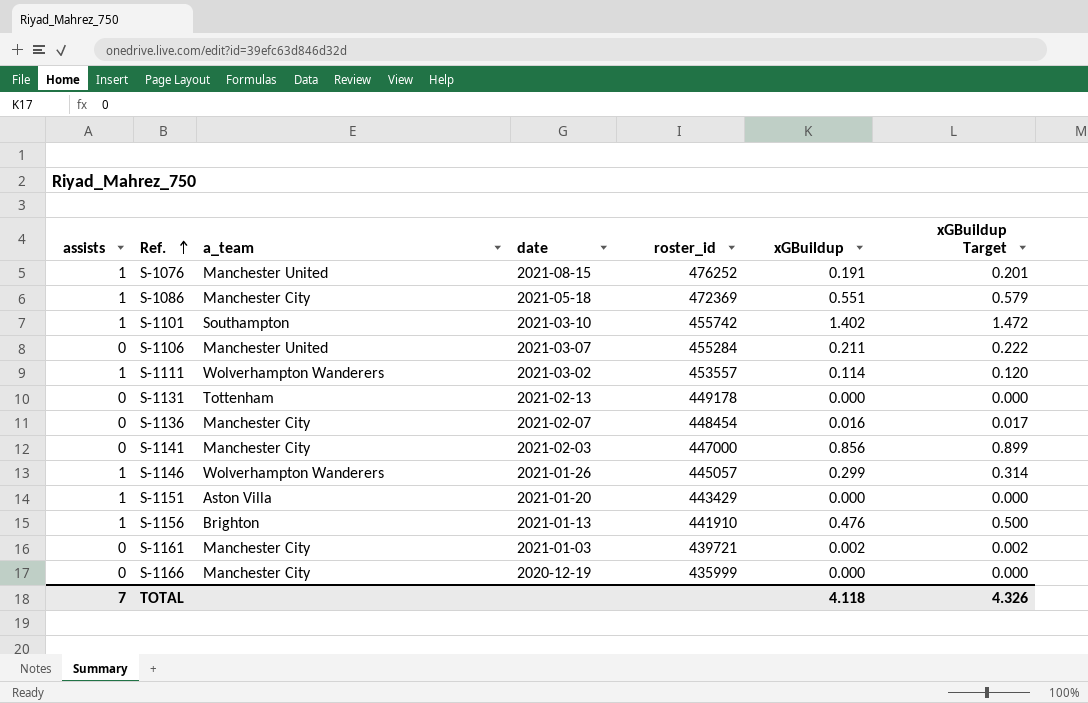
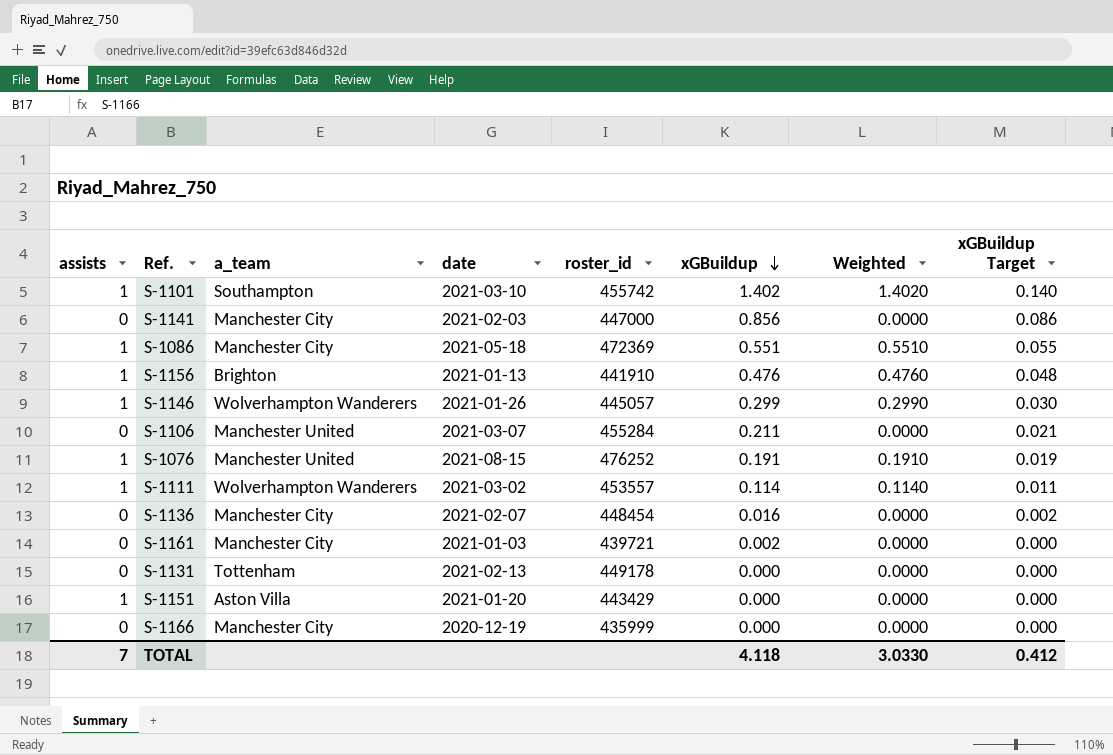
row order: Ref. ascending -> xGBuildup descending
column Weighted | formula: none -> [assists] * [xGBuildup]
column xGBuildup Target | formula: [xGBuildup] * 1.05 -> [xGBuildup] * 0.1
TOTAL | xGBuildup Target: 4.326 -> 0.412

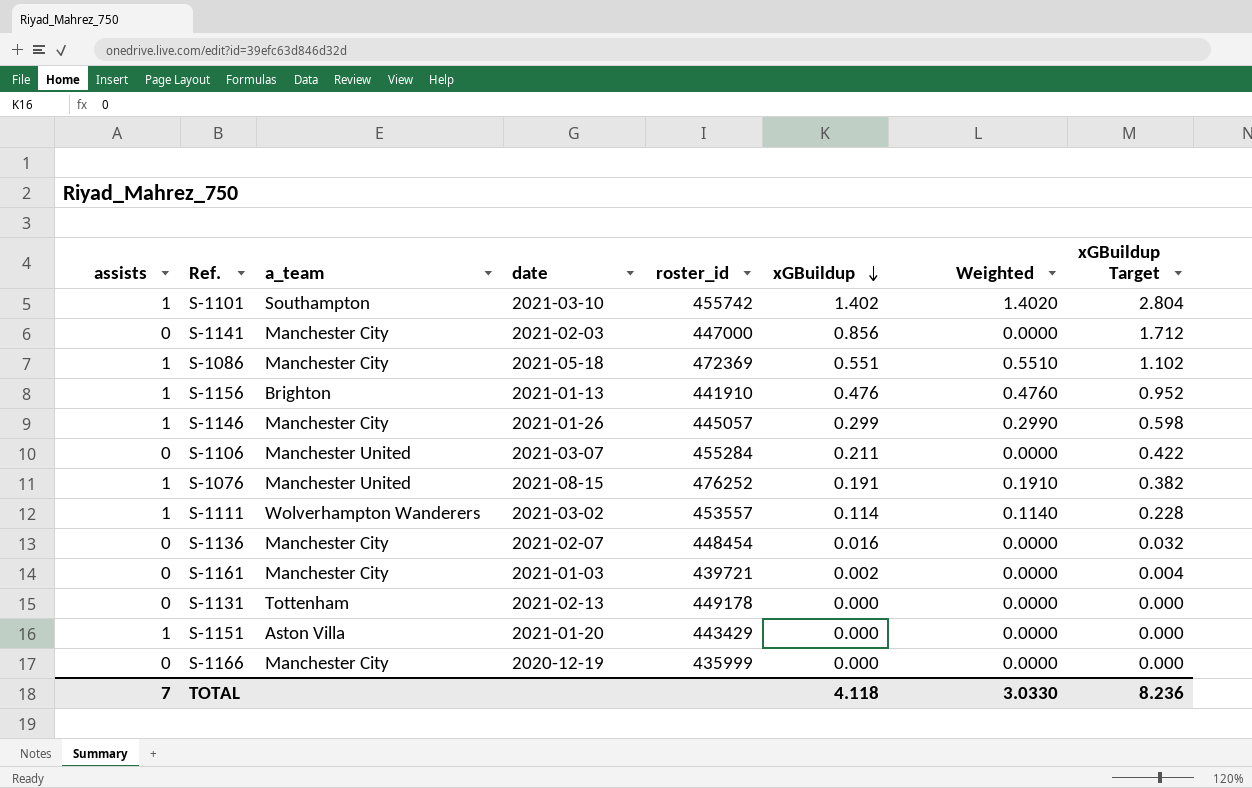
column xGBuildup Target | formula: [xGBuildup] * 0.1 -> [xGBuildup] * 2
S-1146 | a_team: Wolverhampton Wanderers -> Manchester City
TOTAL | xGBuildup Target: 0.412 -> 8.236

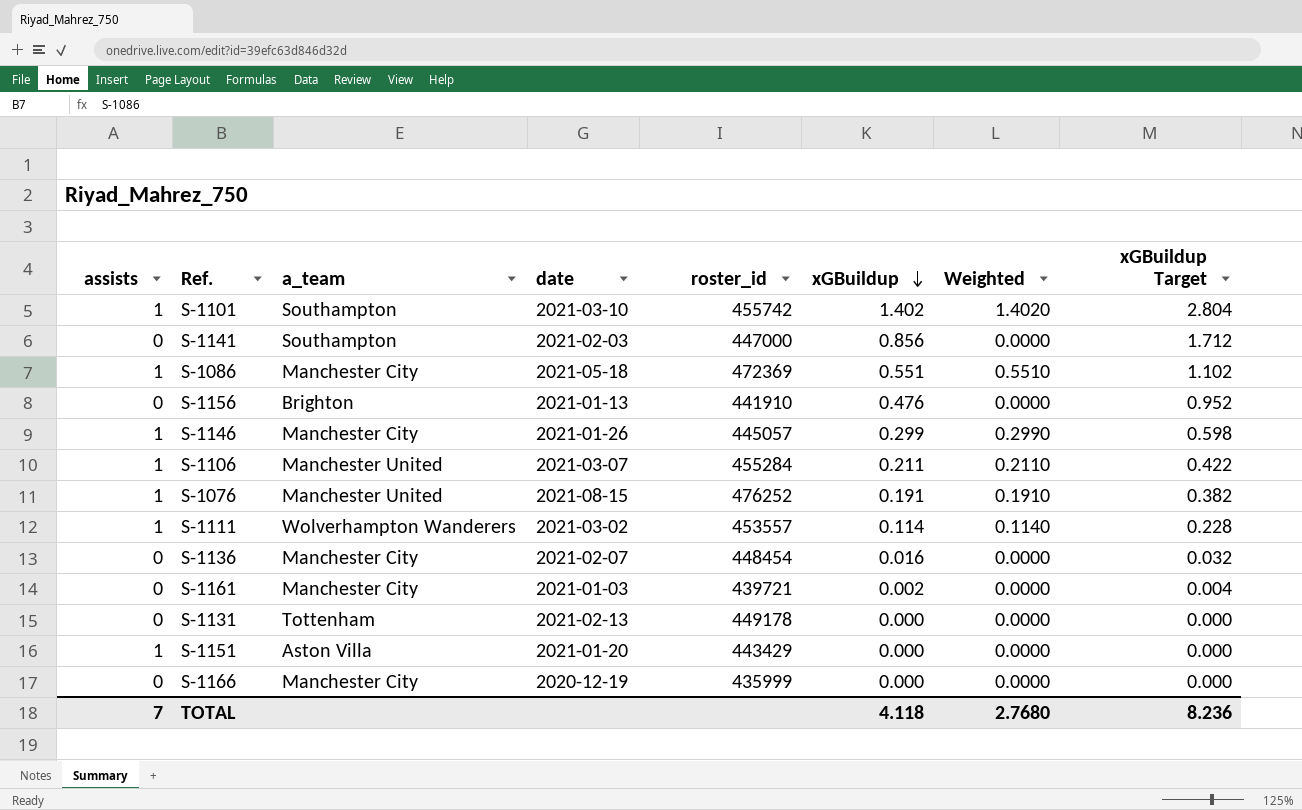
S-1141 | a_team: Manchester City -> Southampton
S-1156 | assists: 1 -> 0
S-1156 | Weighted: 0.4760 -> 0.0000
S-1106 | assists: 0 -> 1
S-1106 | Weighted: 0.0000 -> 0.2110
TOTAL | Weighted: 3.0330 -> 2.7680

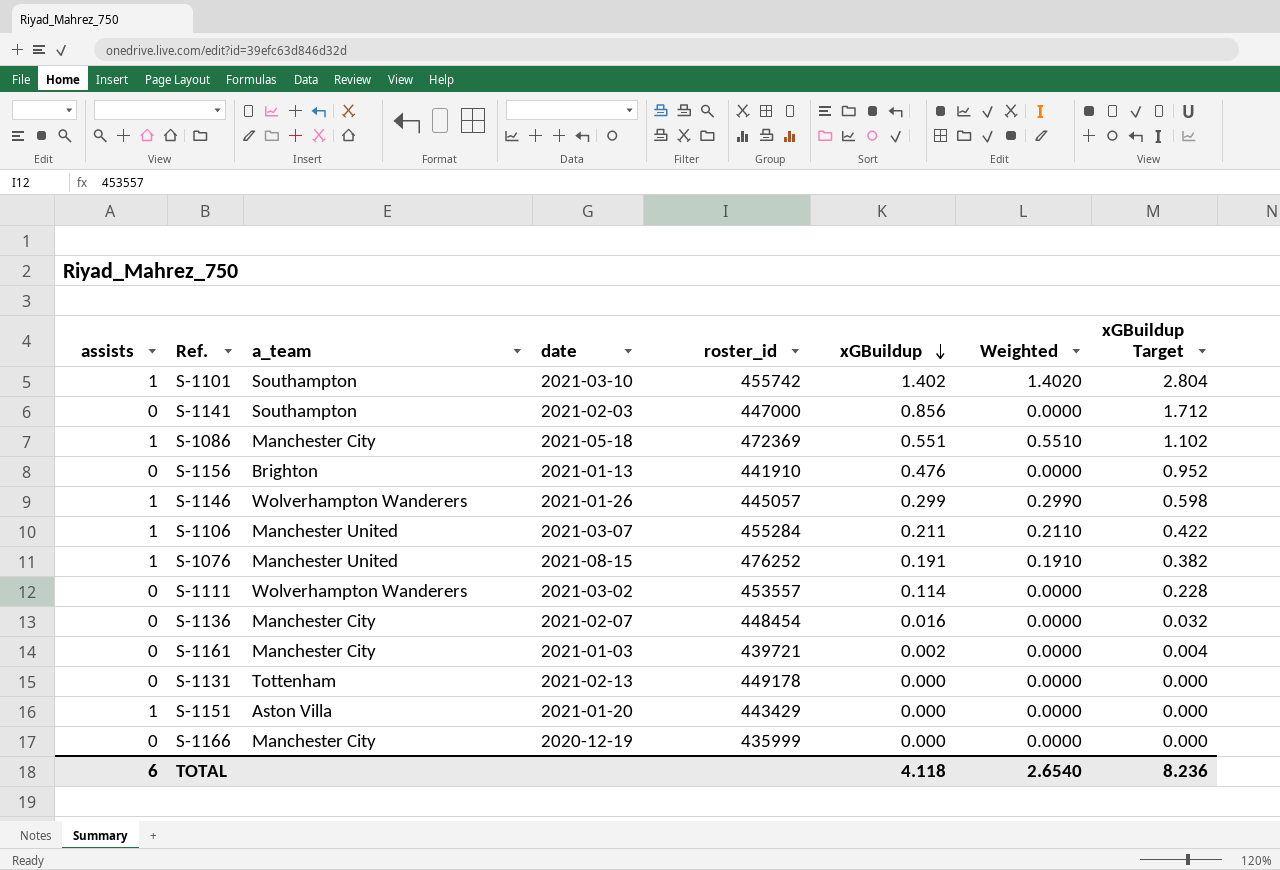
S-1146 | a_team: Manchester City -> Wolverhampton Wanderers
S-1111 | assists: 1 -> 0
S-1111 | Weighted: 0.1140 -> 0.0000
TOTAL | assists: 7 -> 6
TOTAL | Weighted: 2.7680 -> 2.6540

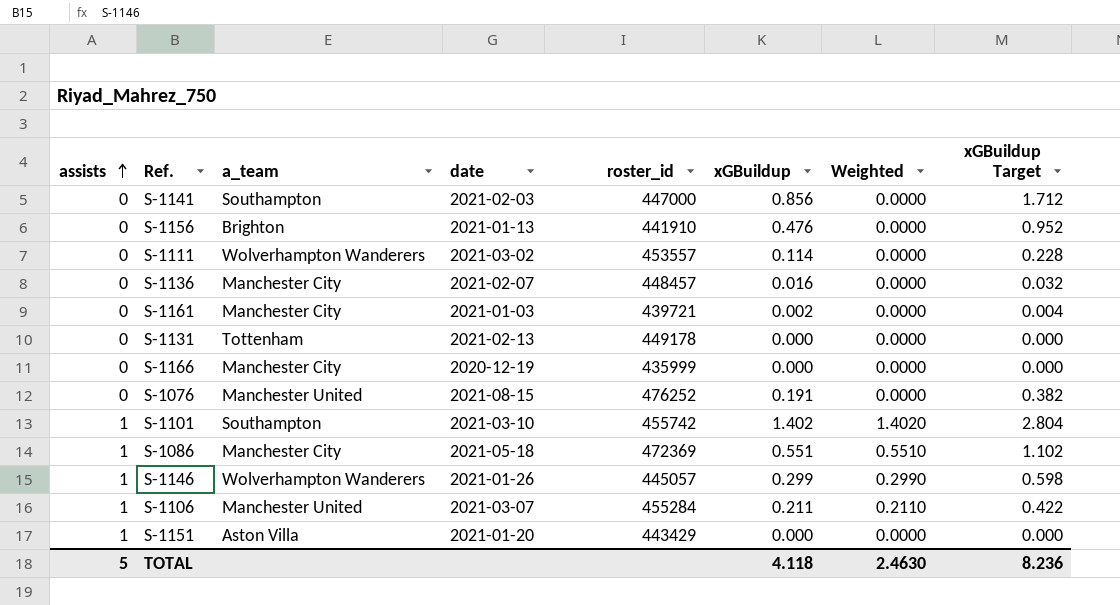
row order: xGBuildup descending -> assists ascending
S-1136 | roster_id: 448454 -> 448457
S-1076 | assists: 1 -> 0
S-1076 | Weighted: 0.1910 -> 0.0000
TOTAL | assists: 6 -> 5
TOTAL | Weighted: 2.6540 -> 2.4630

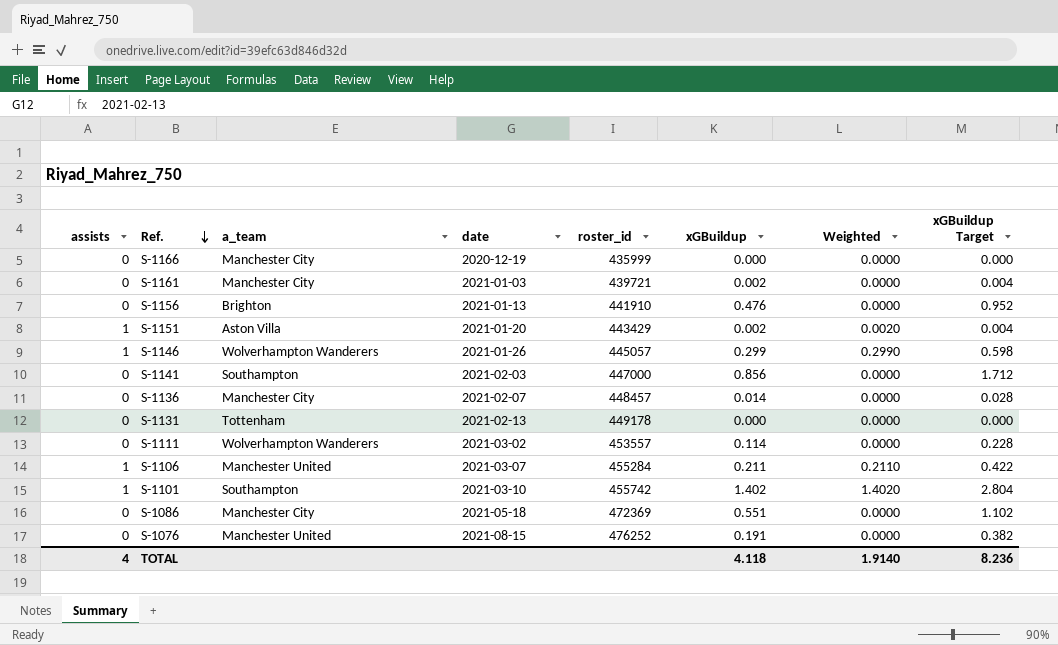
row order: assists ascending -> Ref. descending
S-1151 | xGBuildup: 0.000 -> 0.002
S-1151 | Weighted: 0.0000 -> 0.0020
S-1151 | xGBuildup Target: 0.000 -> 0.004
S-1136 | xGBuildup: 0.016 -> 0.014
S-1136 | xGBuildup Target: 0.032 -> 0.028
S-1086 | assists: 1 -> 0
S-1086 | Weighted: 0.5510 -> 0.0000
TOTAL | assists: 5 -> 4
TOTAL | Weighted: 2.4630 -> 1.9140

